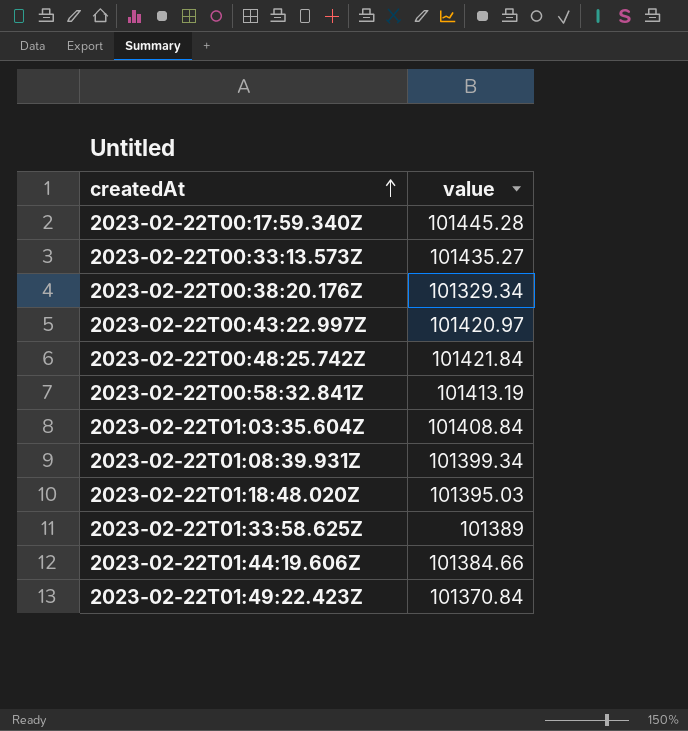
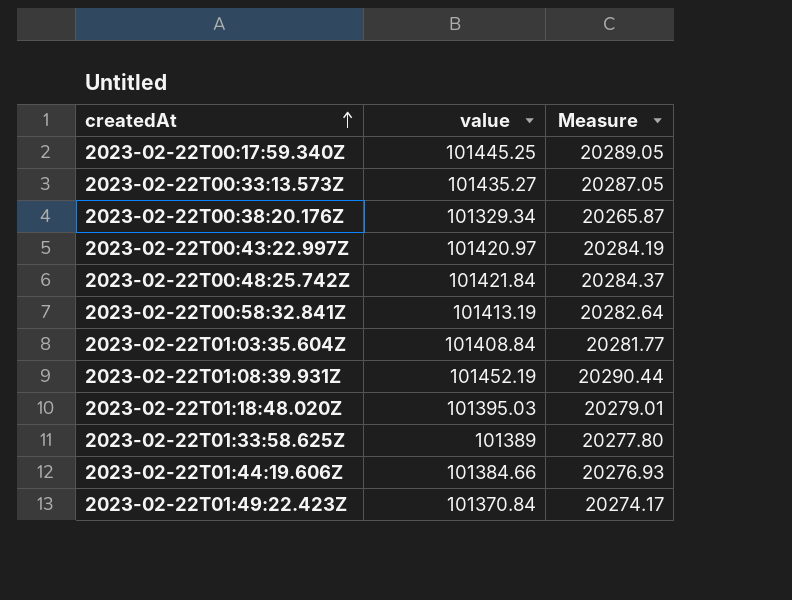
column Measure | formula: none -> [value] * 0.2
2023-02-22T00:17:59.340Z | value: 101445.28 -> 101445.25
2023-02-22T01:08:39.931Z | value: 101399.34 -> 101452.19

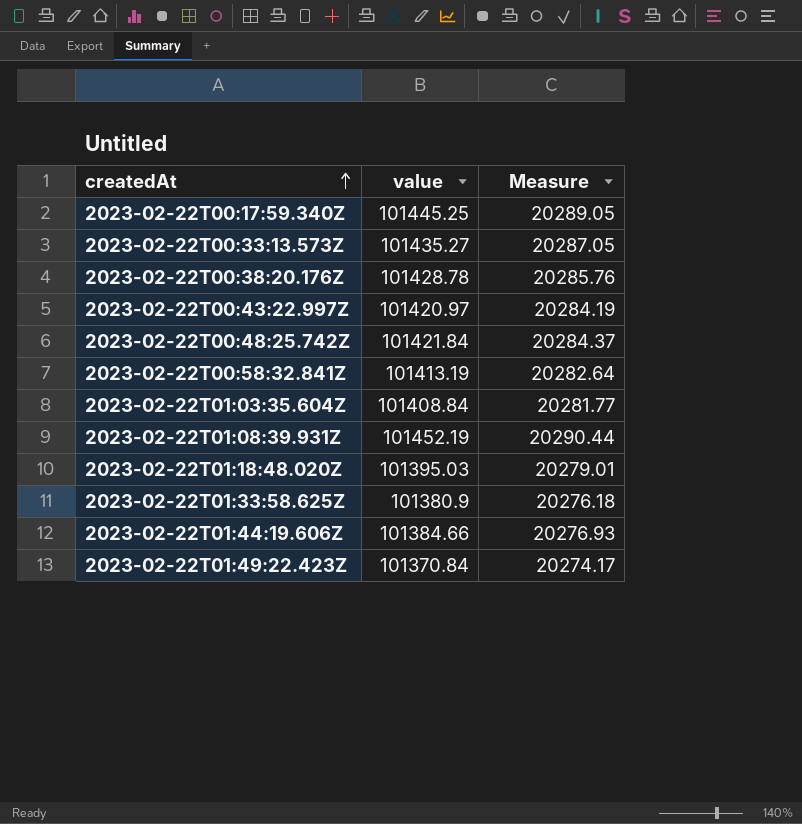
2023-02-22T00:38:20.176Z | value: 101329.34 -> 101428.78
2023-02-22T00:38:20.176Z | Measure: 20265.87 -> 20285.76
2023-02-22T01:33:58.625Z | value: 101389 -> 101380.9
2023-02-22T01:33:58.625Z | Measure: 20277.80 -> 20276.18

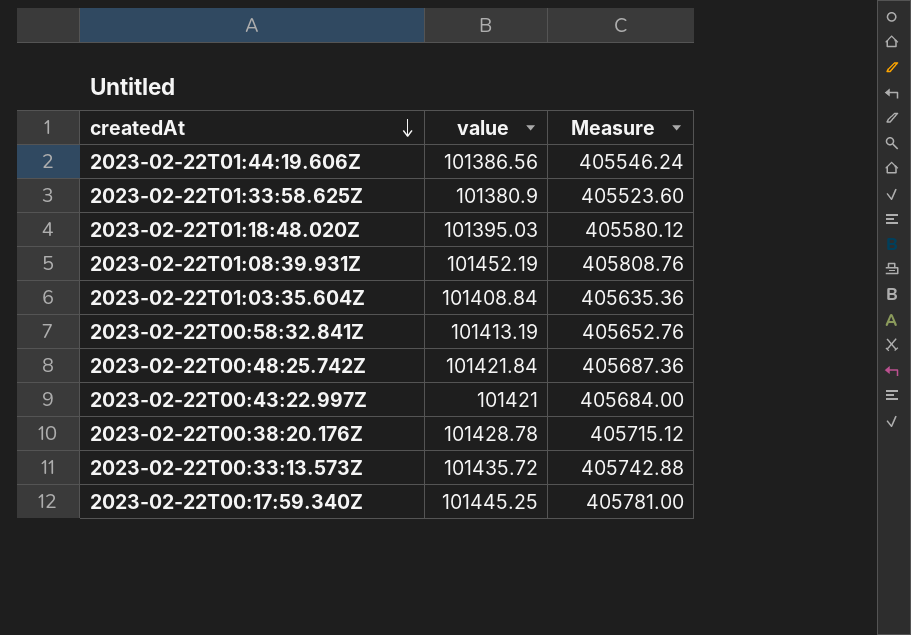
row order: createdAt ascending -> createdAt descending
column Measure | formula: [value] * 0.2 -> [value] * 4
row 2023-02-22T01:49:22.423Z: 101370.84 | 20274.17 -> none
2023-02-22T01:44:19.606Z | value: 101384.66 -> 101386.56
2023-02-22T00:43:22.997Z | value: 101420.97 -> 101421
2023-02-22T00:33:13.573Z | value: 101435.27 -> 101435.72

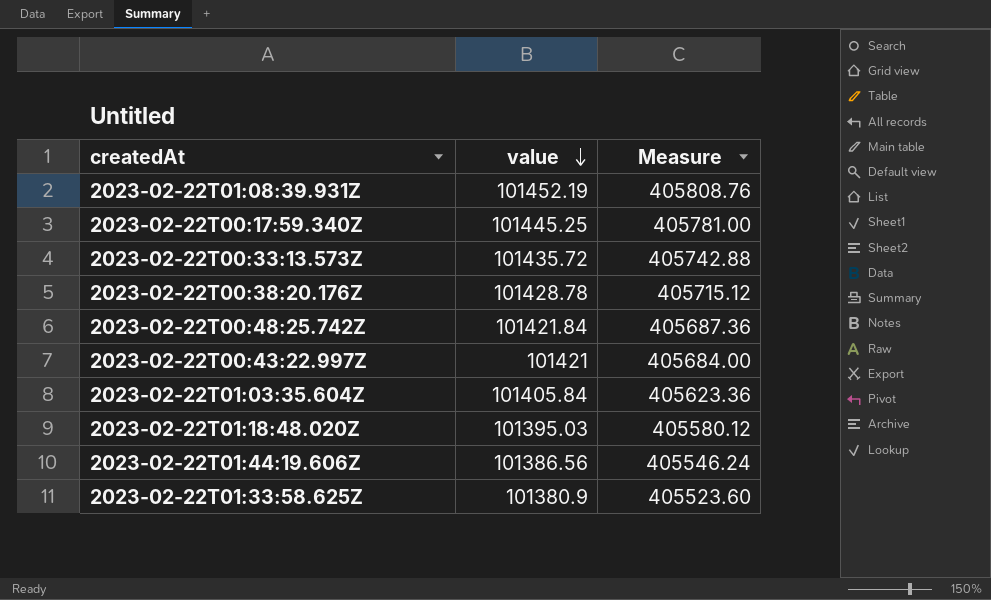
row order: createdAt descending -> value descending
row 2023-02-22T00:58:32.841Z: 101413.19 | 405652.76 -> none
2023-02-22T01:03:35.604Z | value: 101408.84 -> 101405.84
2023-02-22T01:03:35.604Z | Measure: 405635.36 -> 405623.36

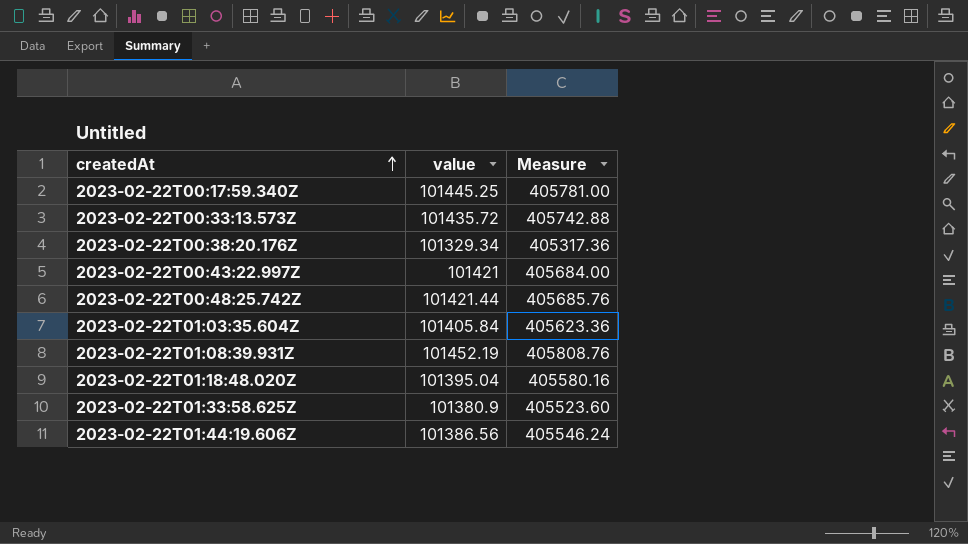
row order: value descending -> createdAt ascending
2023-02-22T00:38:20.176Z | value: 101428.78 -> 101329.34
2023-02-22T00:38:20.176Z | Measure: 405715.12 -> 405317.36
2023-02-22T00:48:25.742Z | value: 101421.84 -> 101421.44
2023-02-22T00:48:25.742Z | Measure: 405687.36 -> 405685.76
2023-02-22T01:18:48.020Z | value: 101395.03 -> 101395.04
2023-02-22T01:18:48.020Z | Measure: 405580.12 -> 405580.16

